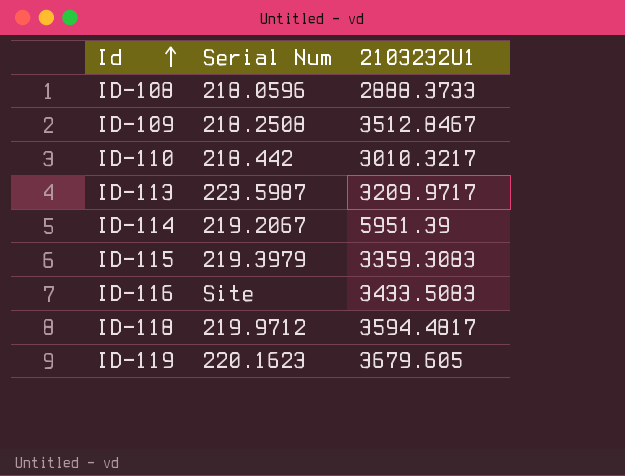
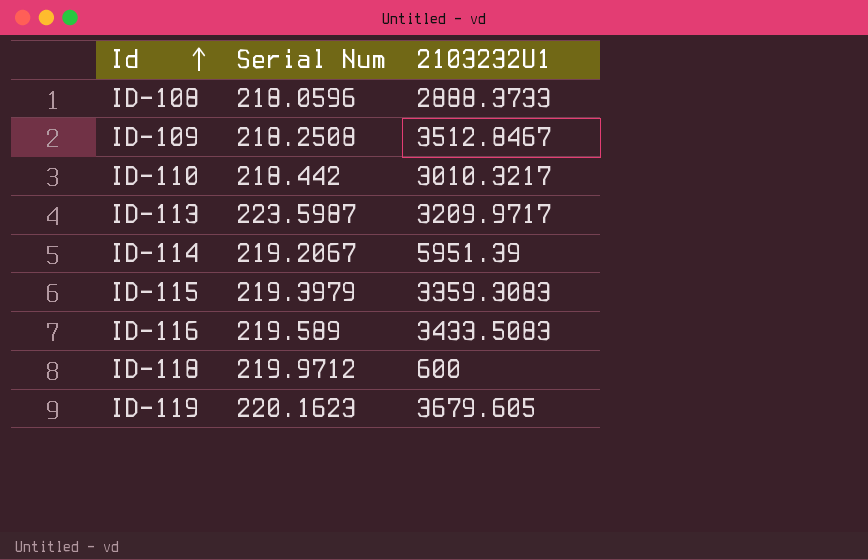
ID-116 | Serial Num: Site -> 219.589
ID-118 | 2103232U1: 3594.4817 -> 600

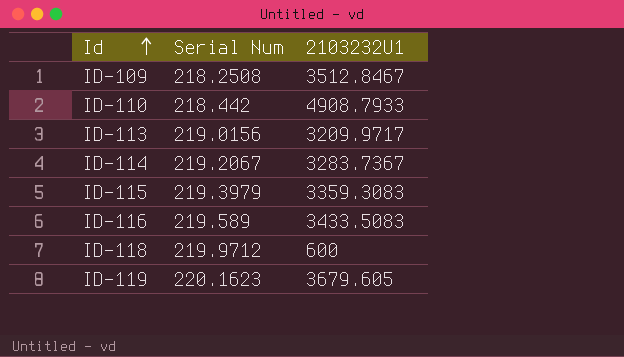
row ID-108: 218.0596 | 2888.3733 -> none
ID-110 | 2103232U1: 3010.3217 -> 4908.7933
ID-113 | Serial Num: 223.5987 -> 219.0156
ID-114 | 2103232U1: 5951.39 -> 3283.7367

